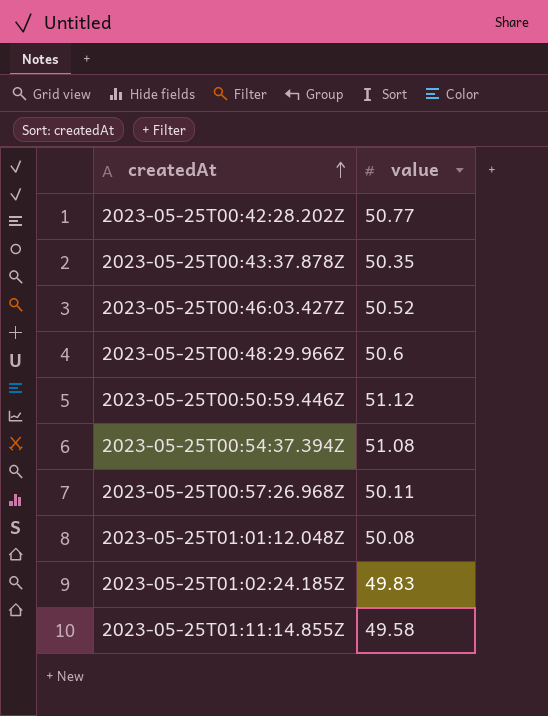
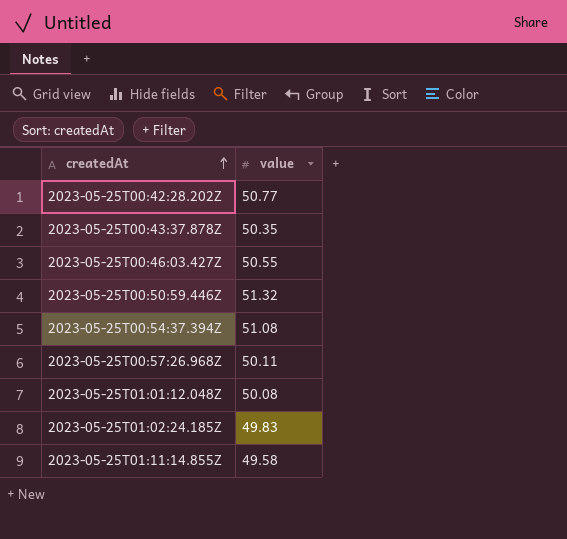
row 2023-05-25T00:48:29.966Z: 50.6 -> none
2023-05-25T00:46:03.427Z | value: 50.52 -> 50.55
2023-05-25T00:50:59.446Z | value: 51.12 -> 51.32

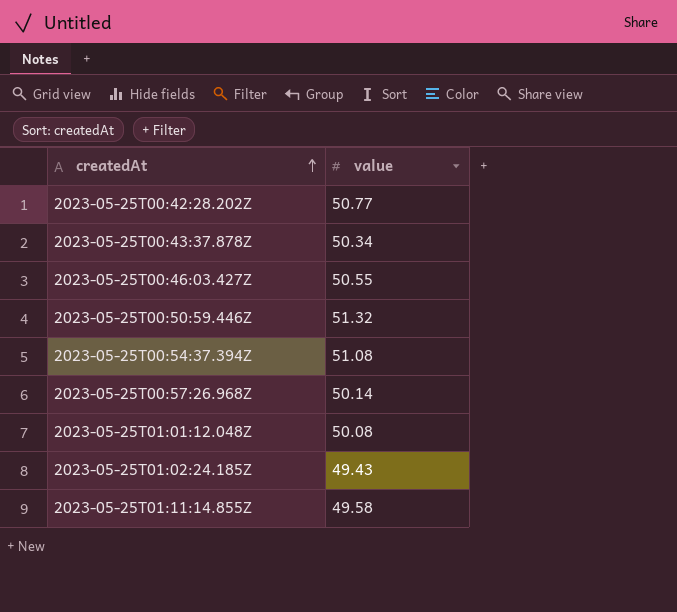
2023-05-25T00:43:37.878Z | value: 50.35 -> 50.34
2023-05-25T00:57:26.968Z | value: 50.11 -> 50.14
2023-05-25T01:02:24.185Z | value: 49.83 -> 49.43

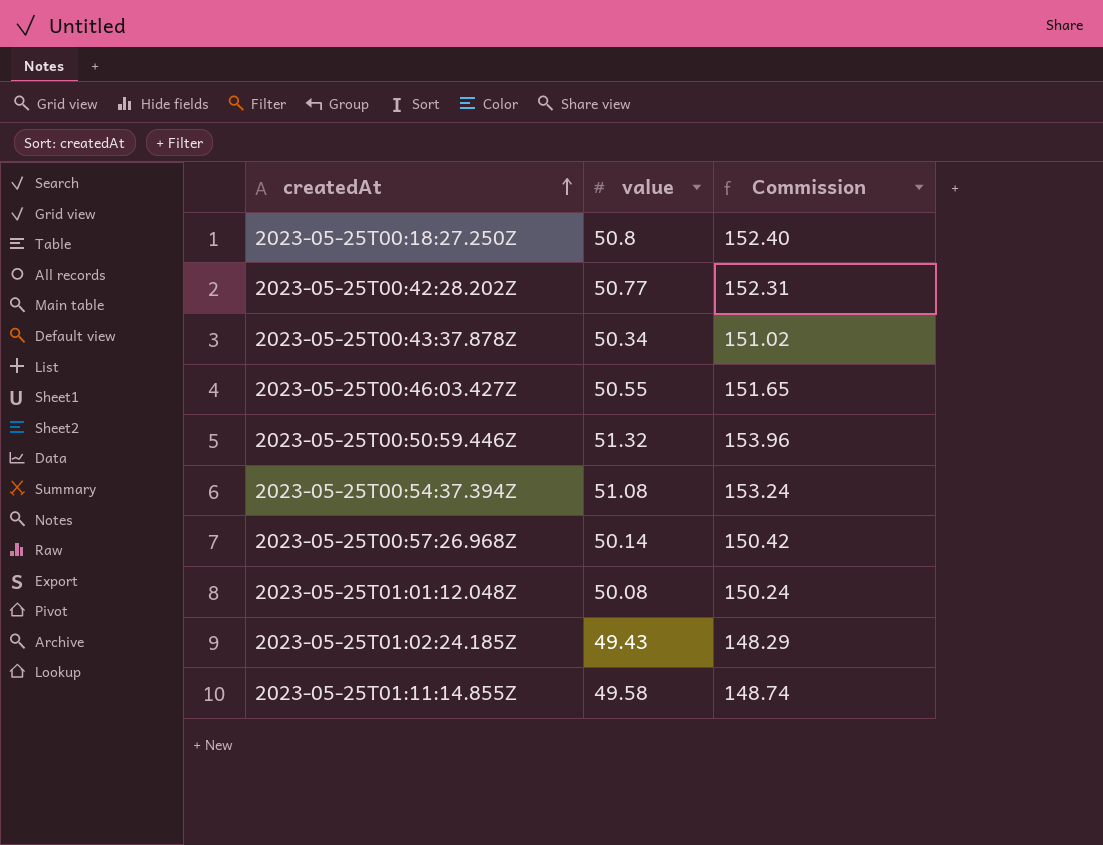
column Commission | formula: none -> [value] * 3
row 2023-05-25T00:18:27.250Z: none -> 50.8 | 152.40

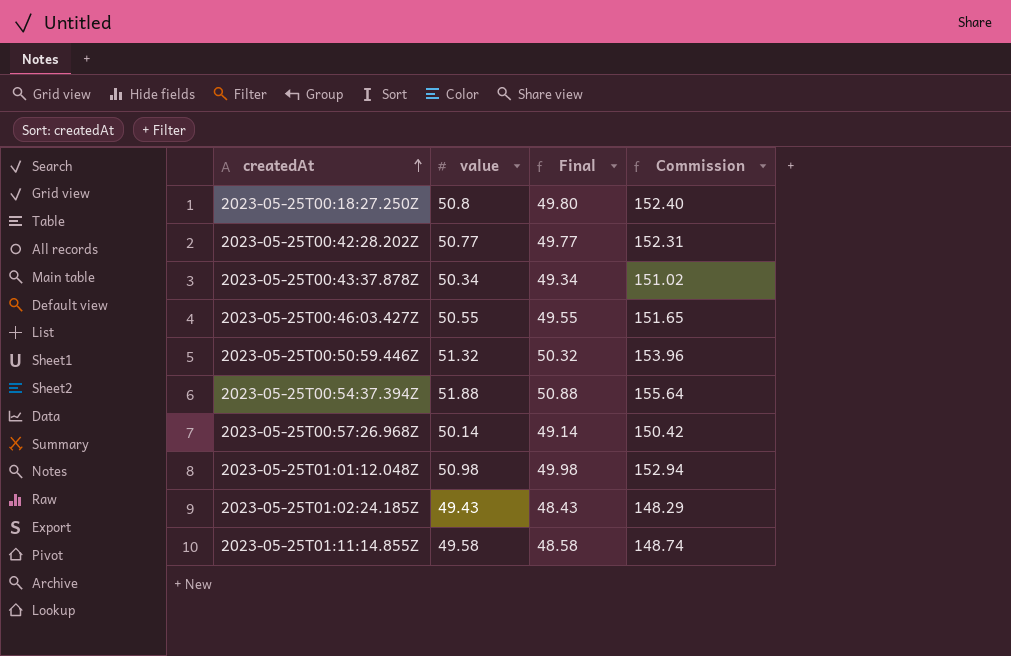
column Final | formula: none -> [value] - 1
2023-05-25T00:54:37.394Z | value: 51.08 -> 51.88
2023-05-25T00:54:37.394Z | Commission: 153.24 -> 155.64
2023-05-25T01:01:12.048Z | value: 50.08 -> 50.98
2023-05-25T01:01:12.048Z | Commission: 150.24 -> 152.94

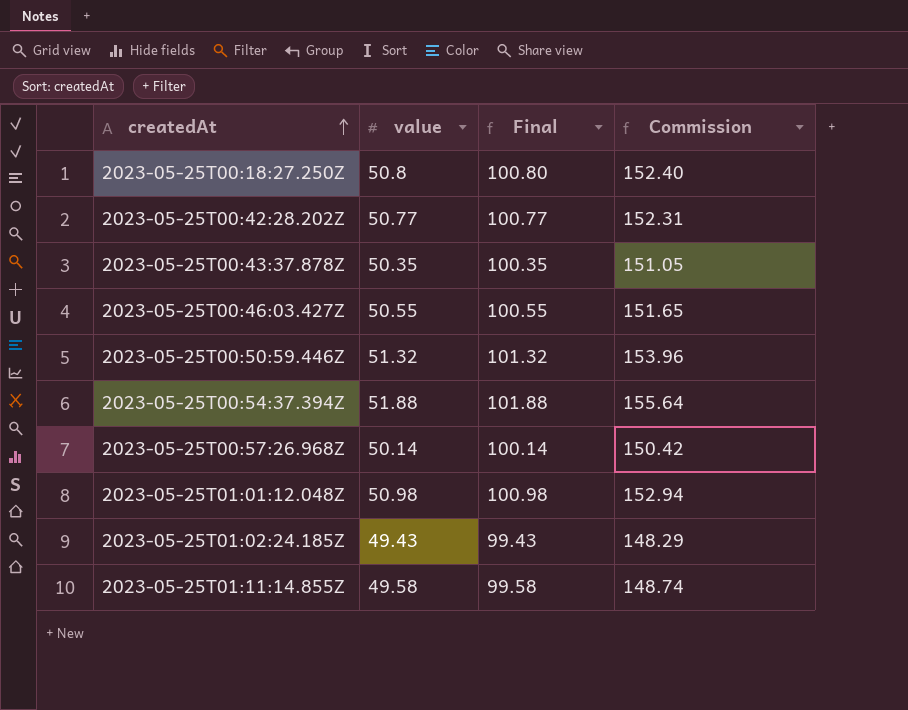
column Final | formula: [value] - 1 -> [value] + 50
2023-05-25T00:43:37.878Z | value: 50.34 -> 50.35
2023-05-25T00:43:37.878Z | Commission: 151.02 -> 151.05

